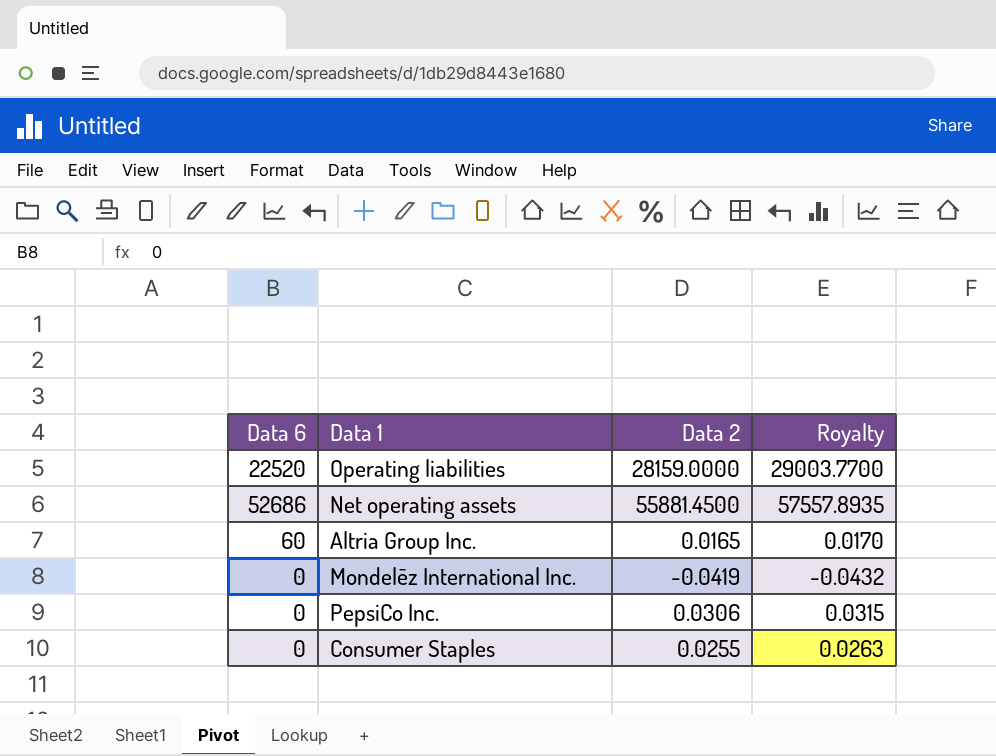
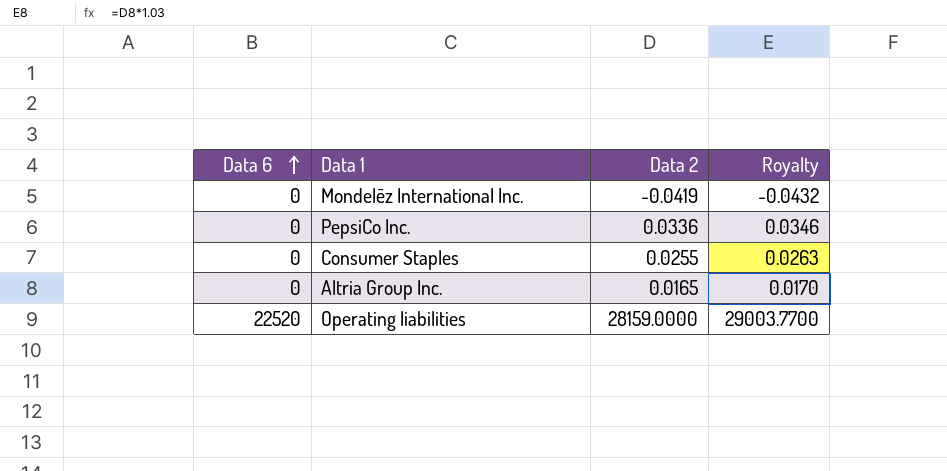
row order: none -> Data 6 ascending
row Net operating assets: 52686 | 55881.4500 | 57557.8935 -> none
PepsiCo Inc. | Data 2: 0.0306 -> 0.0336
PepsiCo Inc. | Royalty: 0.0315 -> 0.0346
Altria Group Inc. | Data 6: 60 -> 0

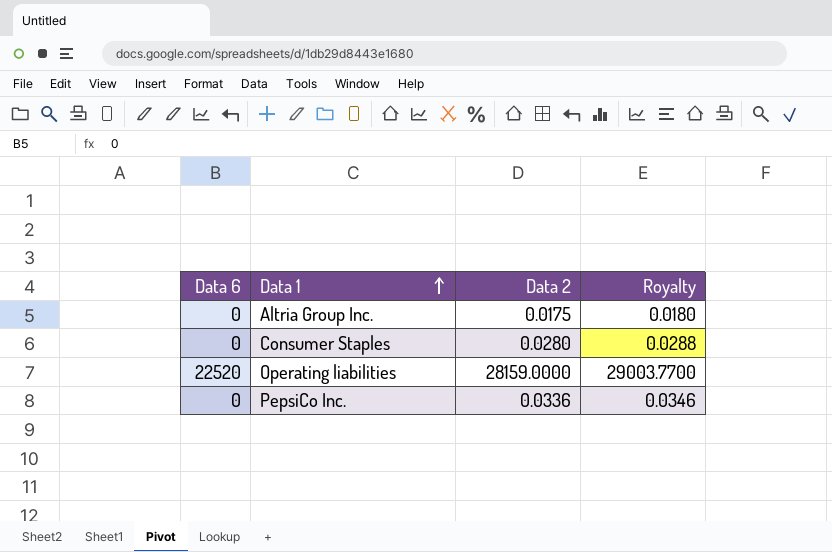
row order: Data 6 ascending -> Data 1 ascending
row Mondelēz International Inc.: 0 | -0.0419 | -0.0432 -> none
Altria Group Inc. | Data 2: 0.0165 -> 0.0175
Altria Group Inc. | Royalty: 0.0170 -> 0.0180
Consumer Staples | Data 2: 0.0255 -> 0.0280
Consumer Staples | Royalty: 0.0263 -> 0.0288

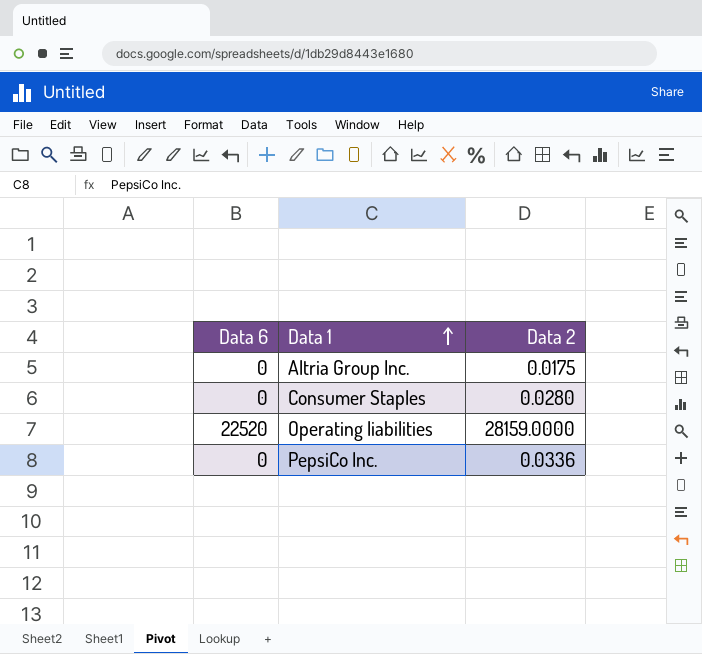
column Royalty | formula: [Data 2] * 1.03 -> none

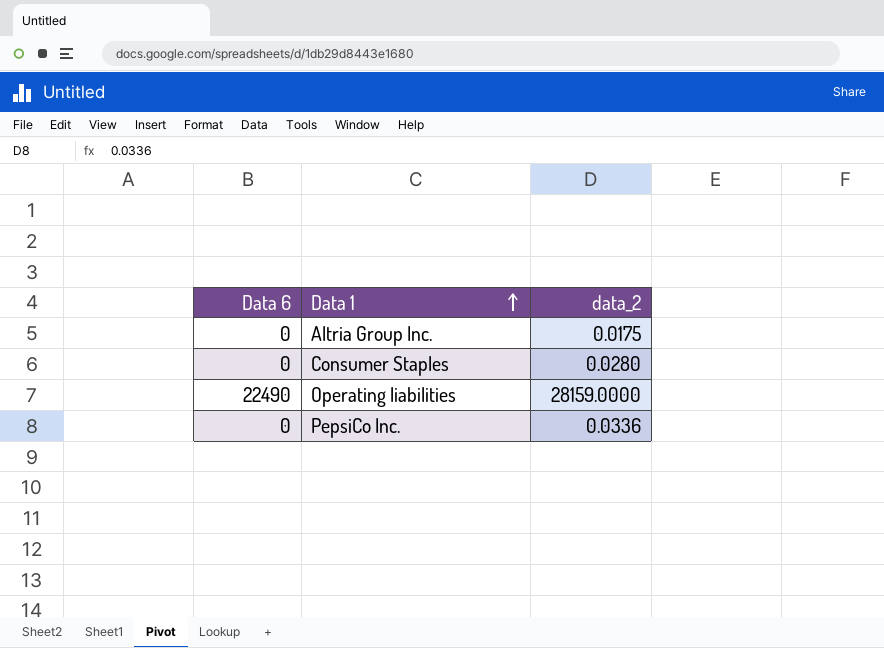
column name: Data 2 -> data_2
Operating liabilities | Data 6: 22520 -> 22490

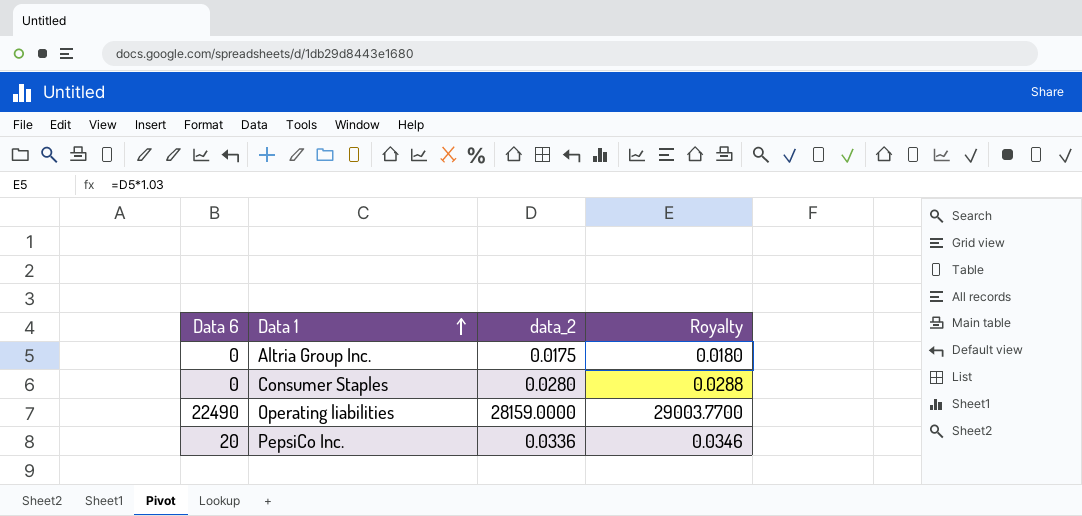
column Royalty | formula: none -> [data_2] * 1.03
PepsiCo Inc. | Data 6: 0 -> 20

